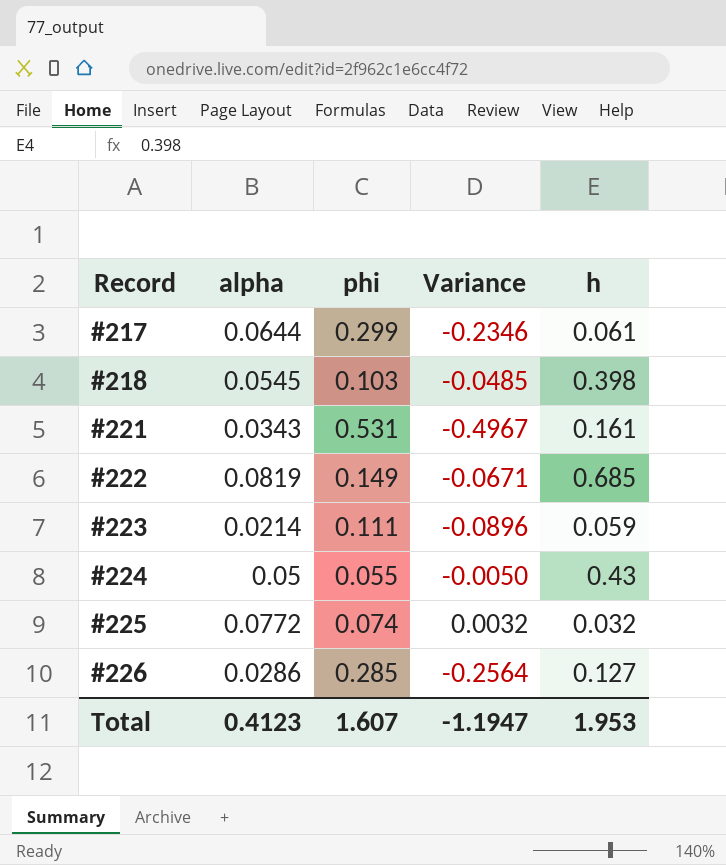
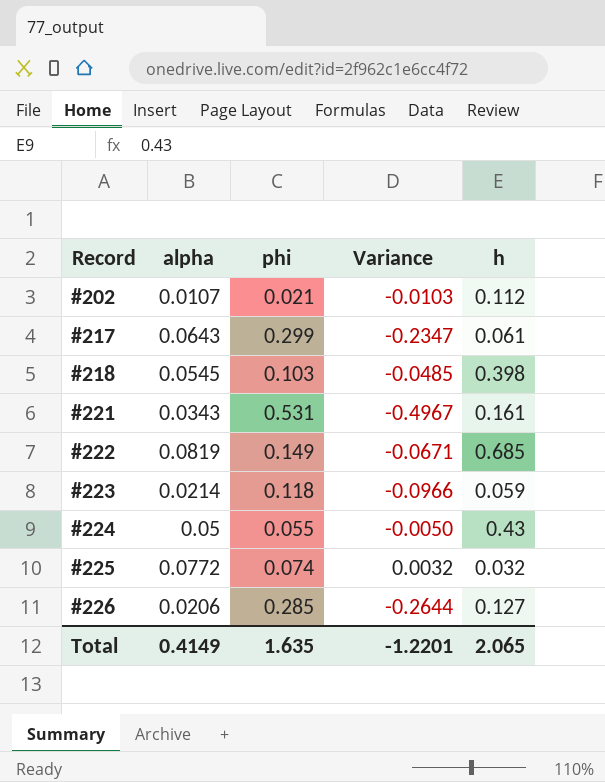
row #202: none -> 0.0107 | 0.021 | -0.0103 | 0.112
#217 | alpha: 0.0644 -> 0.0643
#217 | Variance: -0.2346 -> -0.2347
#223 | phi: 0.111 -> 0.118
#223 | Variance: -0.0896 -> -0.0966
#226 | alpha: 0.0286 -> 0.0206
#226 | Variance: -0.2564 -> -0.2644
Total | alpha: 0.4123 -> 0.4149
Total | phi: 1.607 -> 1.635
Total | Variance: -1.1947 -> -1.2201
Total | h: 1.953 -> 2.065

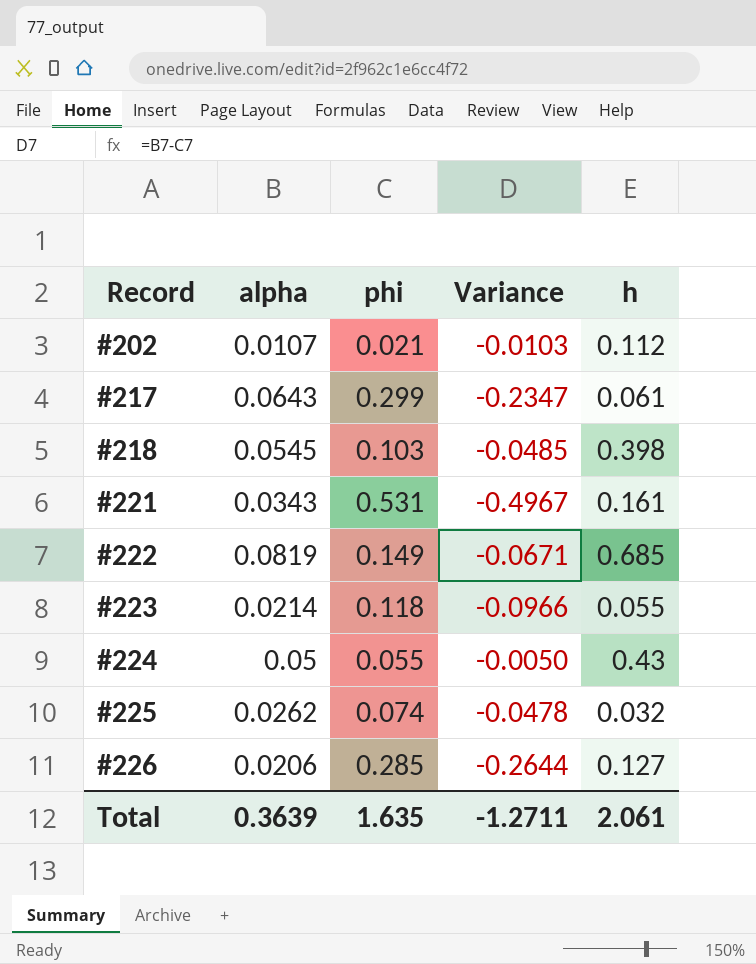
#223 | h: 0.059 -> 0.055
#225 | alpha: 0.0772 -> 0.0262
#225 | Variance: 0.0032 -> -0.0478
Total | alpha: 0.4149 -> 0.3639
Total | Variance: -1.2201 -> -1.2711
Total | h: 2.065 -> 2.061

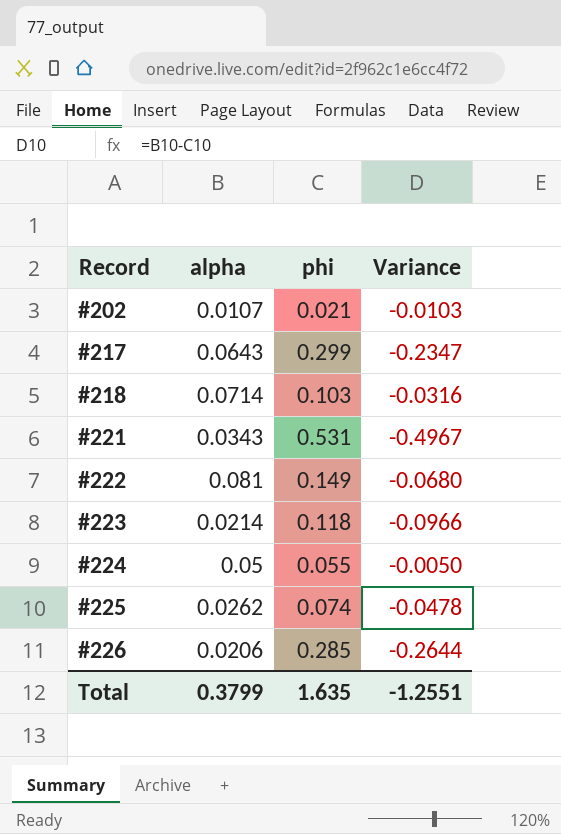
column h | position: 5 -> none
#218 | alpha: 0.0545 -> 0.0714
#218 | Variance: -0.0485 -> -0.0316
#222 | alpha: 0.0819 -> 0.081
#222 | Variance: -0.0671 -> -0.0680
Total | alpha: 0.3639 -> 0.3799
Total | Variance: -1.2711 -> -1.2551

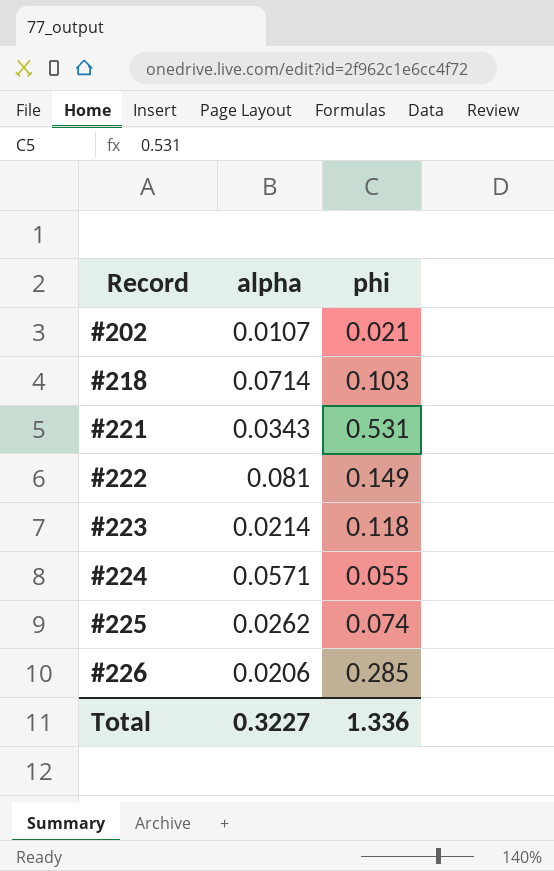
column Variance | formula: [alpha] - [phi] -> none
row #217: 0.0643 | 0.299 | -0.2347 -> none
#224 | alpha: 0.05 -> 0.0571
Total | alpha: 0.3799 -> 0.3227
Total | phi: 1.635 -> 1.336

